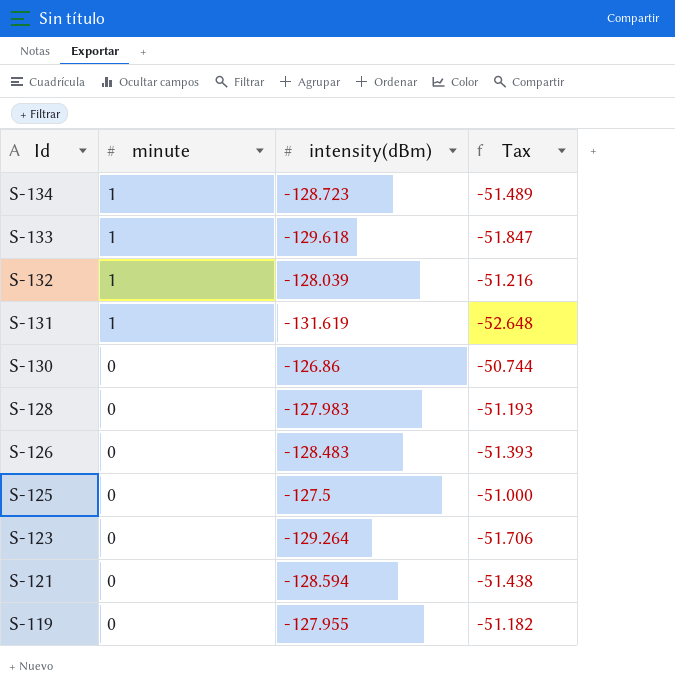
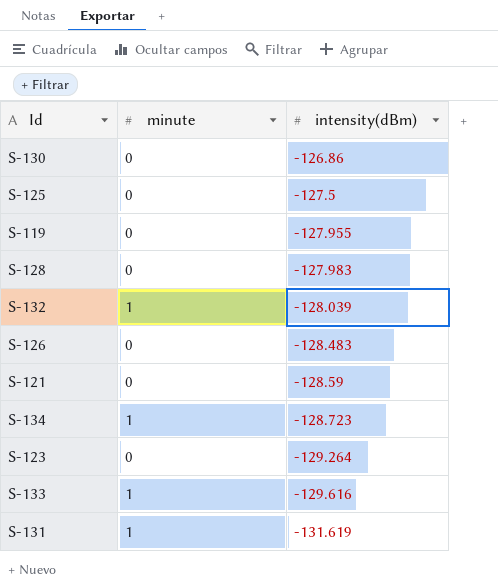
row order: Id descending -> intensity(dBm) descending
column Tax | formula: [intensity(dBm)] * 0.4 -> none
S-121 | intensity(dBm): -128.594 -> -128.59
S-133 | intensity(dBm): -129.618 -> -129.616

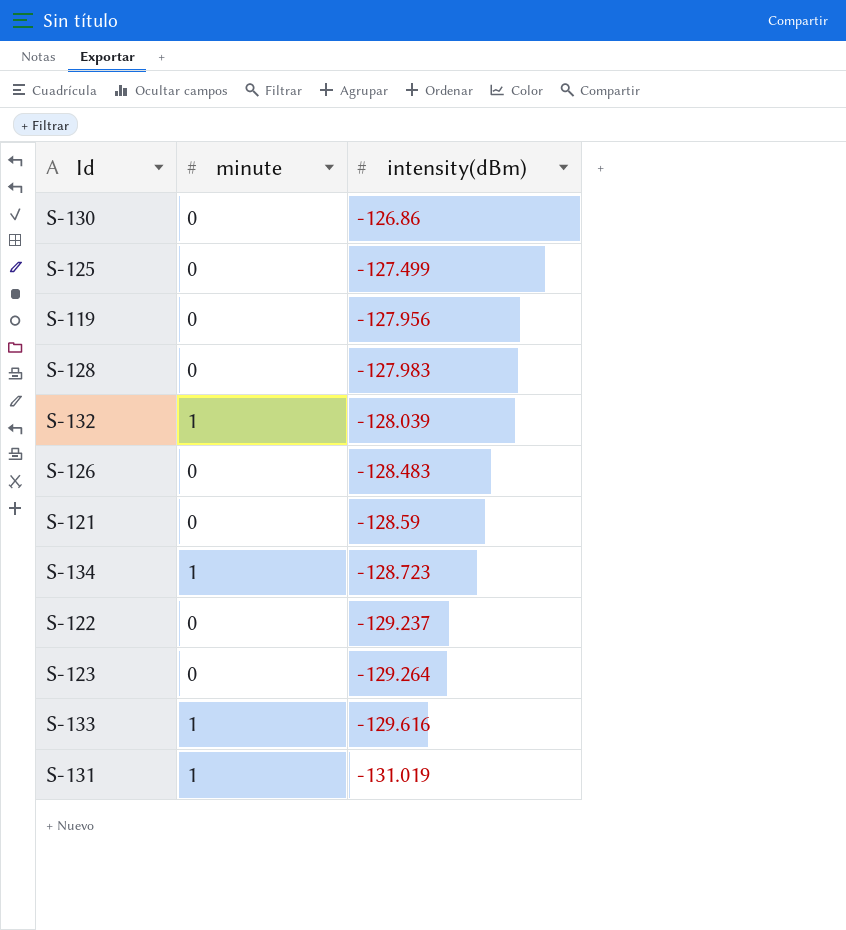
S-125 | intensity(dBm): -127.5 -> -127.499
S-119 | intensity(dBm): -127.955 -> -127.956
row S-122: none -> 0 | -129.237
S-131 | intensity(dBm): -131.619 -> -131.019

